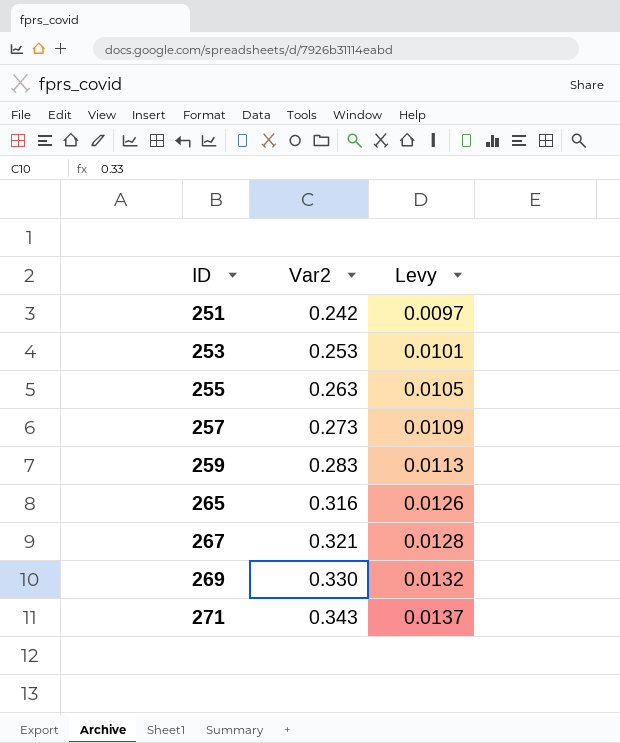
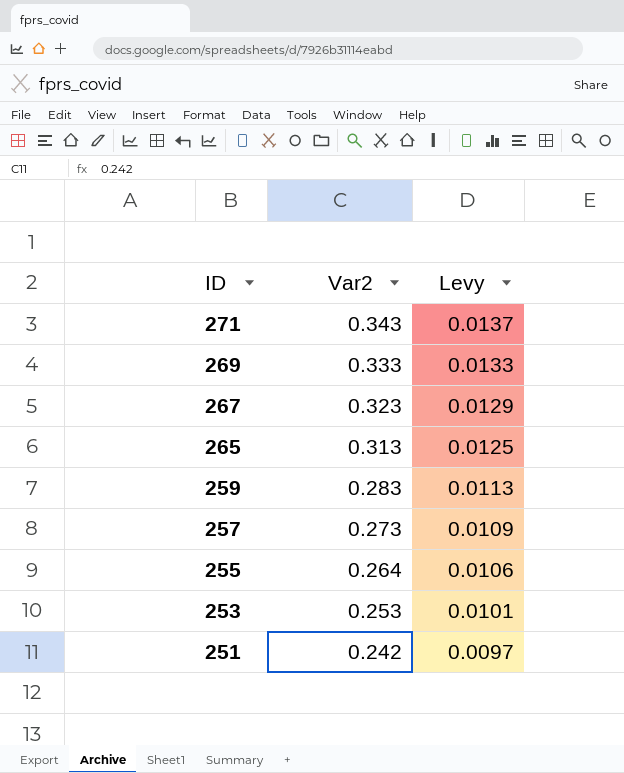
row order: ID ascending -> ID descending
269 | Var2: 0.330 -> 0.333
269 | Levy: 0.0132 -> 0.0133
267 | Var2: 0.321 -> 0.323
267 | Levy: 0.0128 -> 0.0129
265 | Var2: 0.316 -> 0.313
265 | Levy: 0.0126 -> 0.0125
255 | Var2: 0.263 -> 0.264
255 | Levy: 0.0105 -> 0.0106

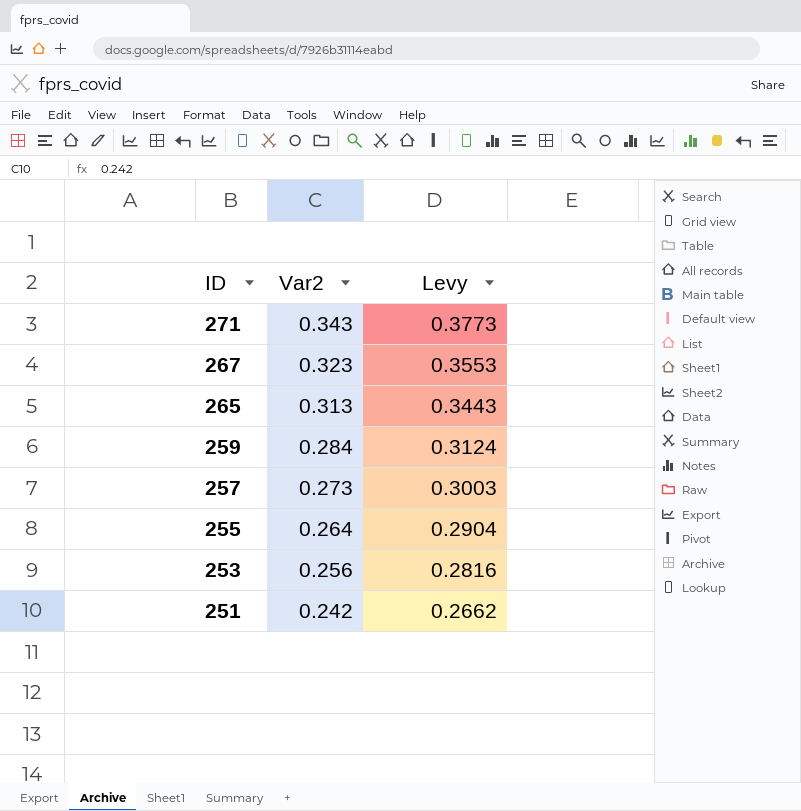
column Levy | formula: [Var2] * 0.04 -> [Var2] * 1.1
row 269: 0.333 | 0.0133 -> none
259 | Var2: 0.283 -> 0.284
253 | Var2: 0.253 -> 0.256

